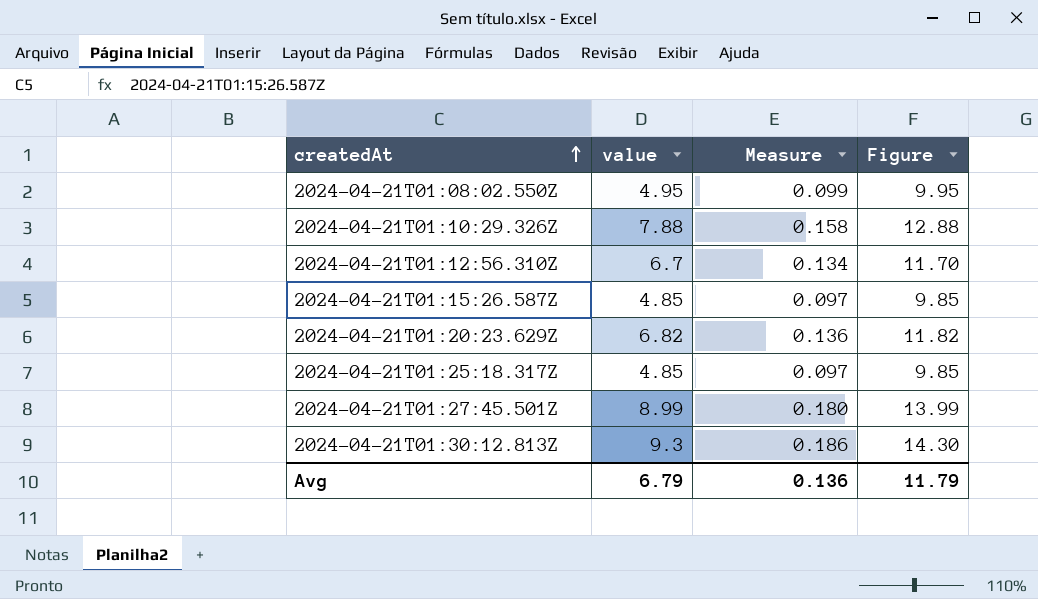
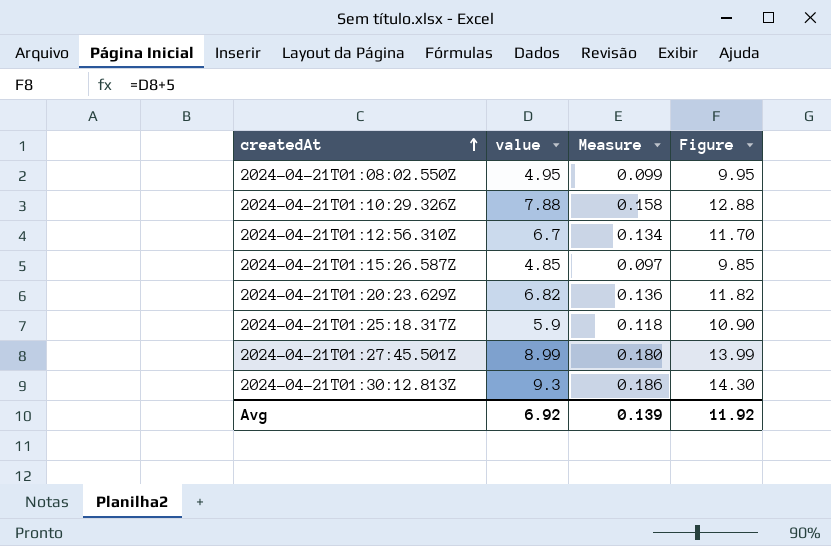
2024-04-21T01:25:18.317Z | value: 4.85 -> 5.9
2024-04-21T01:25:18.317Z | Measure: 0.097 -> 0.118
2024-04-21T01:25:18.317Z | Figure: 9.85 -> 10.90
Avg | value: 6.79 -> 6.92
Avg | Measure: 0.136 -> 0.139
Avg | Figure: 11.79 -> 11.92

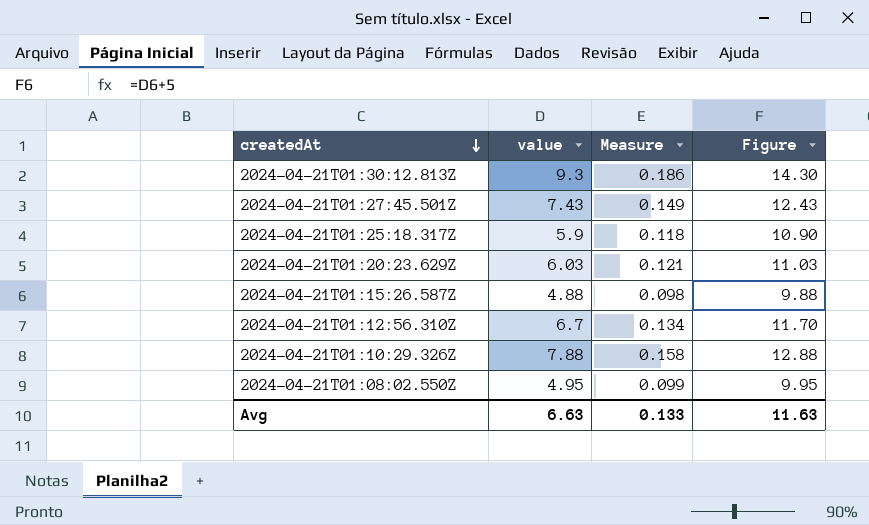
row order: createdAt ascending -> createdAt descending
2024-04-21T01:27:45.501Z | value: 8.99 -> 7.43
2024-04-21T01:27:45.501Z | Measure: 0.180 -> 0.149
2024-04-21T01:27:45.501Z | Figure: 13.99 -> 12.43
2024-04-21T01:20:23.629Z | value: 6.82 -> 6.03
2024-04-21T01:20:23.629Z | Measure: 0.136 -> 0.121
2024-04-21T01:20:23.629Z | Figure: 11.82 -> 11.03
2024-04-21T01:15:26.587Z | value: 4.85 -> 4.88
2024-04-21T01:15:26.587Z | Measure: 0.097 -> 0.098
2024-04-21T01:15:26.587Z | Figure: 9.85 -> 9.88
Avg | value: 6.92 -> 6.63
Avg | Measure: 0.139 -> 0.133
Avg | Figure: 11.92 -> 11.63

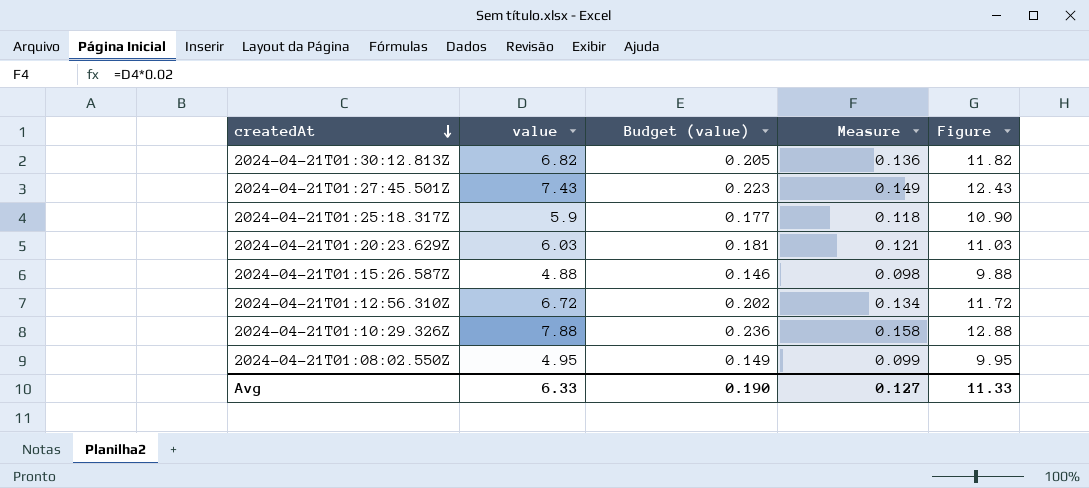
column Budget (value) | formula: none -> [value] * 0.03
2024-04-21T01:30:12.813Z | value: 9.3 -> 6.82
2024-04-21T01:30:12.813Z | Measure: 0.186 -> 0.136
2024-04-21T01:30:12.813Z | Figure: 14.30 -> 11.82
2024-04-21T01:12:56.310Z | value: 6.7 -> 6.72
2024-04-21T01:12:56.310Z | Figure: 11.70 -> 11.72
Avg | value: 6.63 -> 6.33
Avg | Measure: 0.133 -> 0.127
Avg | Figure: 11.63 -> 11.33

